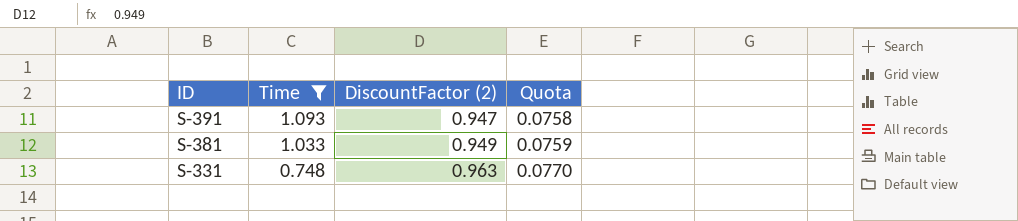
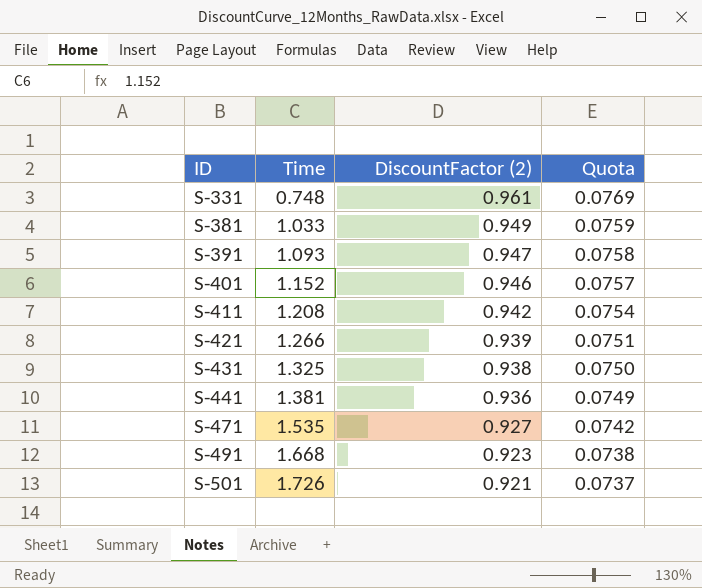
filter: Time <= 1.093 -> none
row order: ID descending -> ID ascending
S-331 | DiscountFactor (2): 0.963 -> 0.961
S-331 | Quota: 0.0770 -> 0.0769

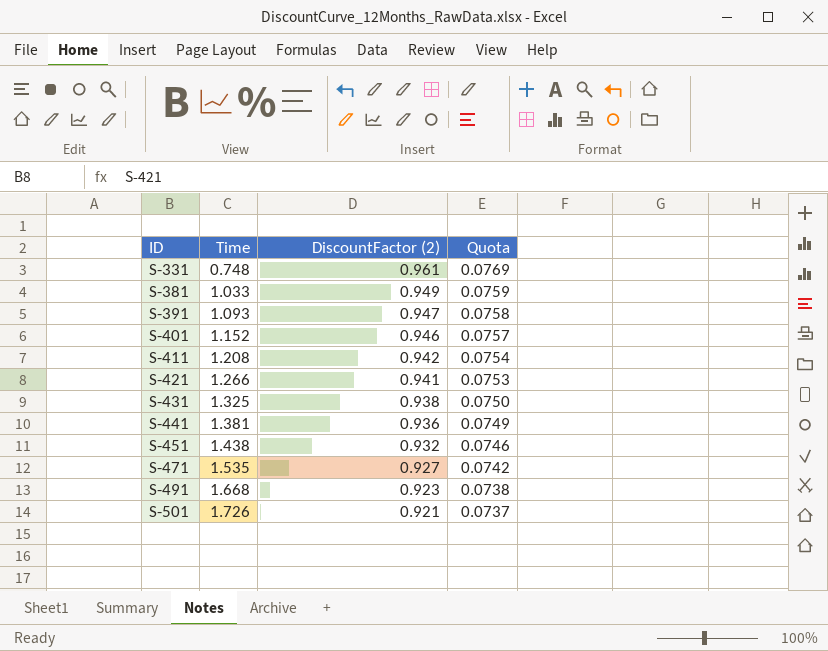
S-421 | DiscountFactor (2): 0.939 -> 0.941
S-421 | Quota: 0.0751 -> 0.0753
row S-451: none -> 1.438 | 0.932 | 0.0746

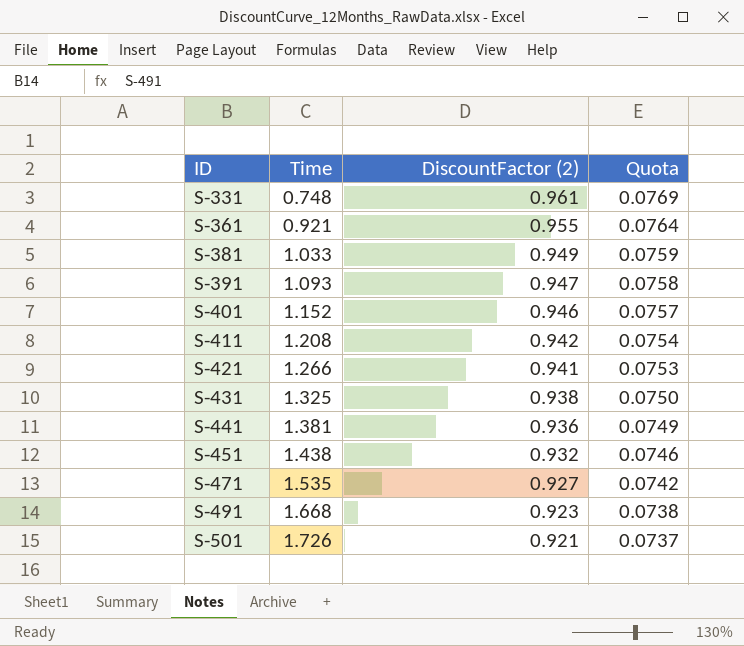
row S-361: none -> 0.921 | 0.955 | 0.0764

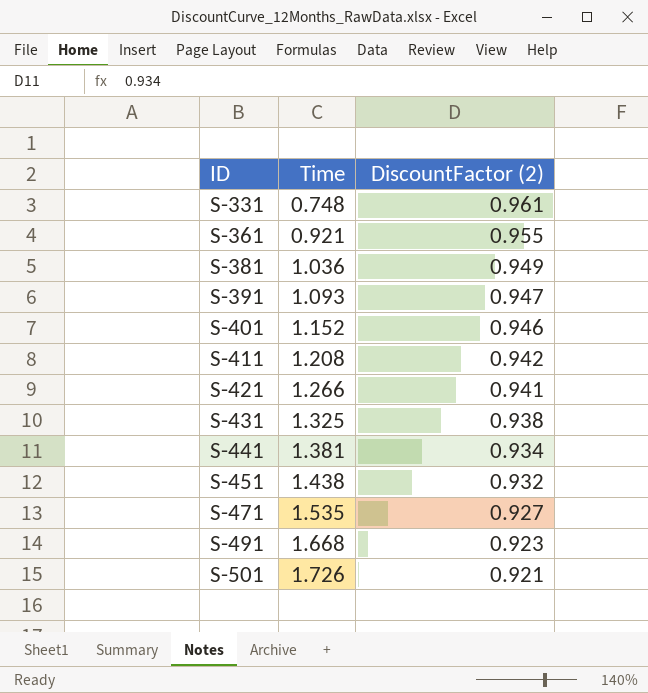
column Quota | formula: [DiscountFactor (2)] * 0.08 -> none
S-381 | Time: 1.033 -> 1.036
S-441 | DiscountFactor (2): 0.936 -> 0.934

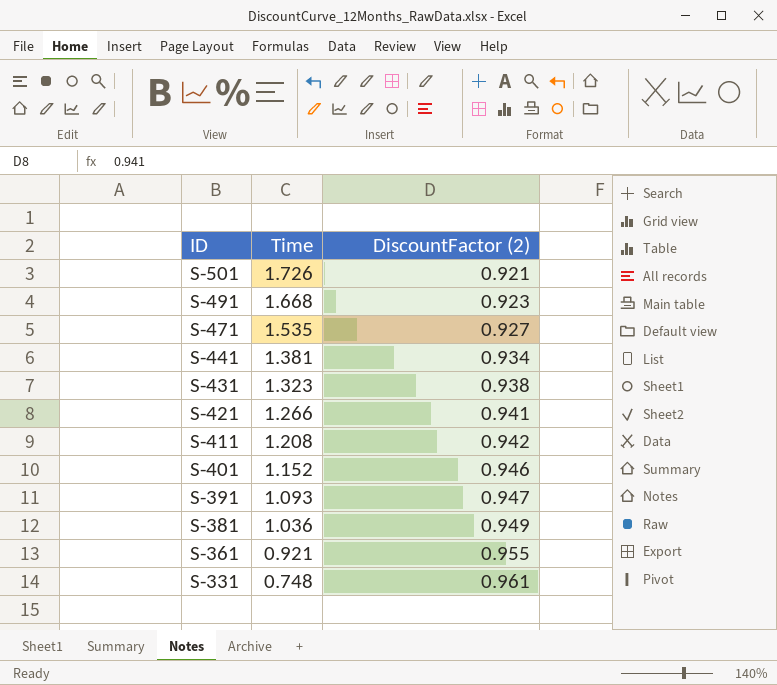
row order: ID ascending -> ID descending
row S-451: 1.438 | 0.932 -> none
S-431 | Time: 1.325 -> 1.323

